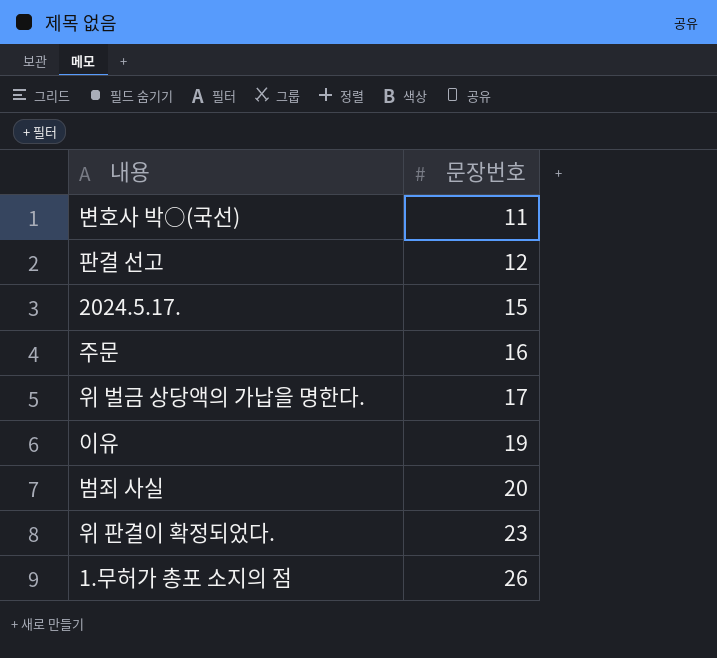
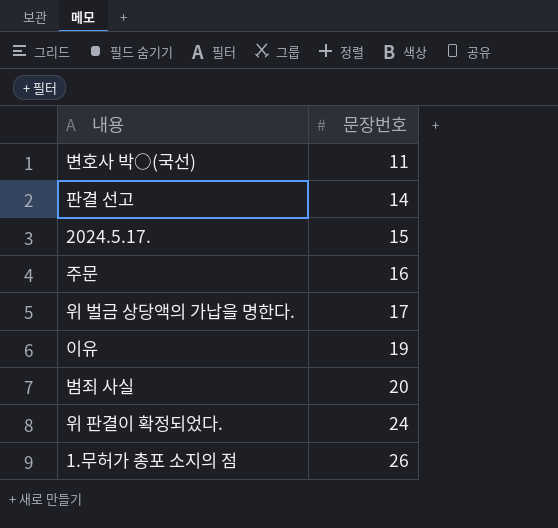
판결 선고 | 문장번호: 12 -> 14
위 판결이 확정되었다. | 문장번호: 23 -> 24

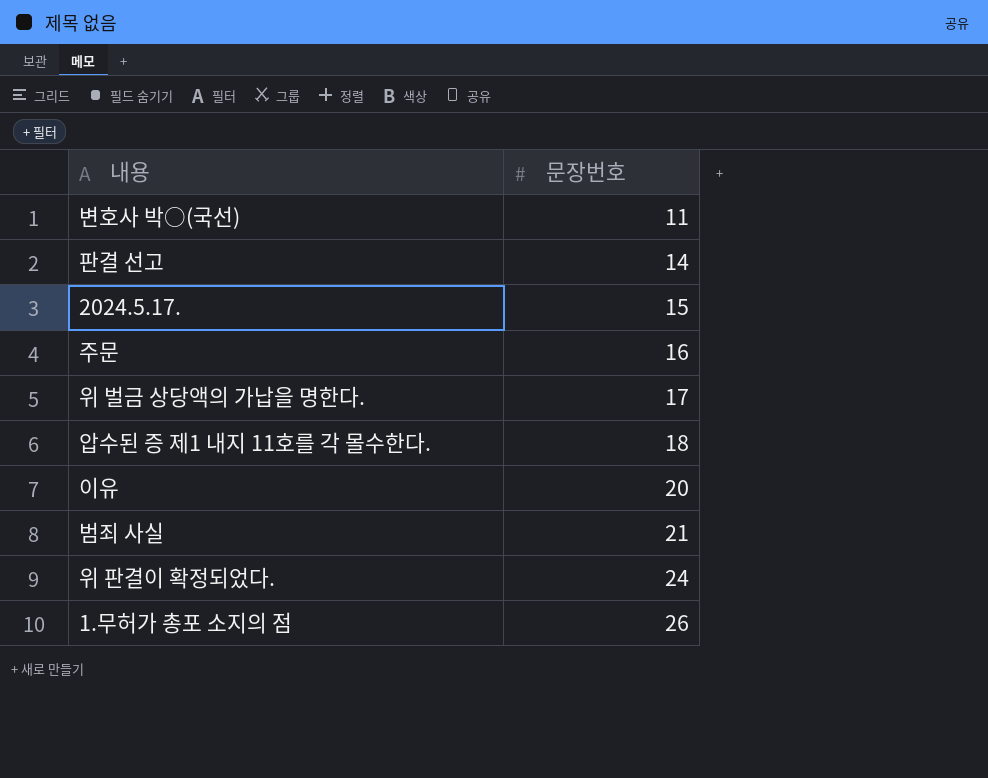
row 압수된 증 제1 내지 11호를 각 몰수한다.: none -> 18
이유 | 문장번호: 19 -> 20
범죄 사실 | 문장번호: 20 -> 21

